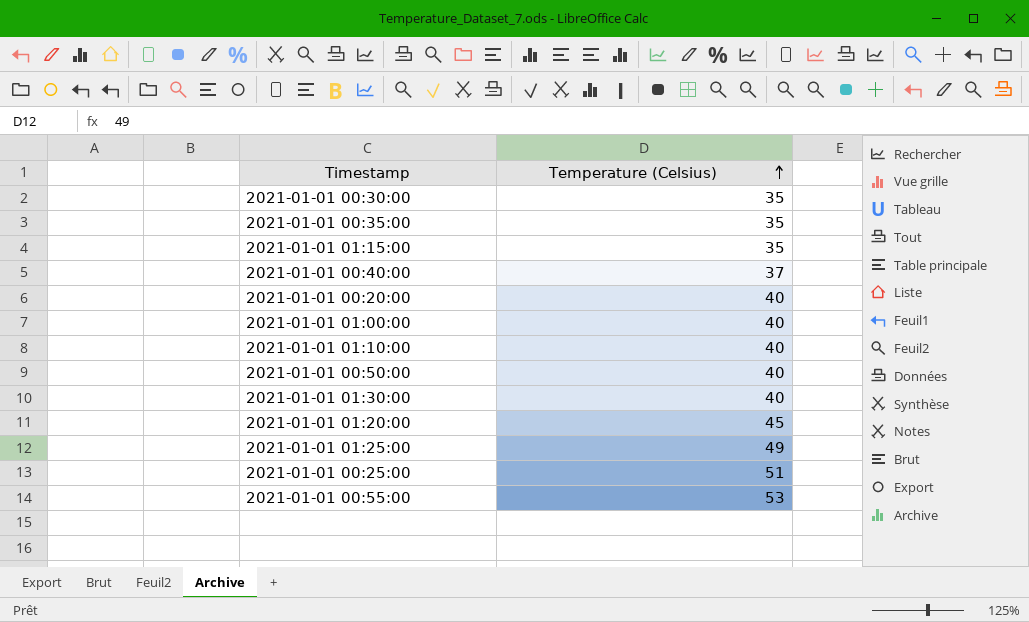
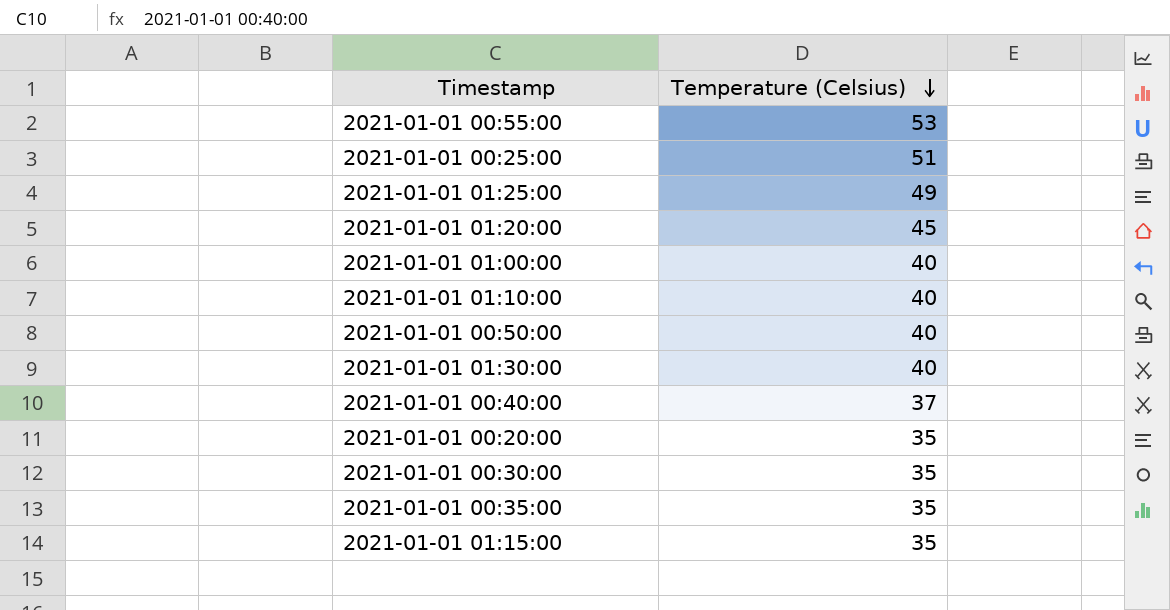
row order: Temperature (Celsius) ascending -> Temperature (Celsius) descending
2021-01-01 00:20:00 | Temperature (Celsius): 40 -> 35

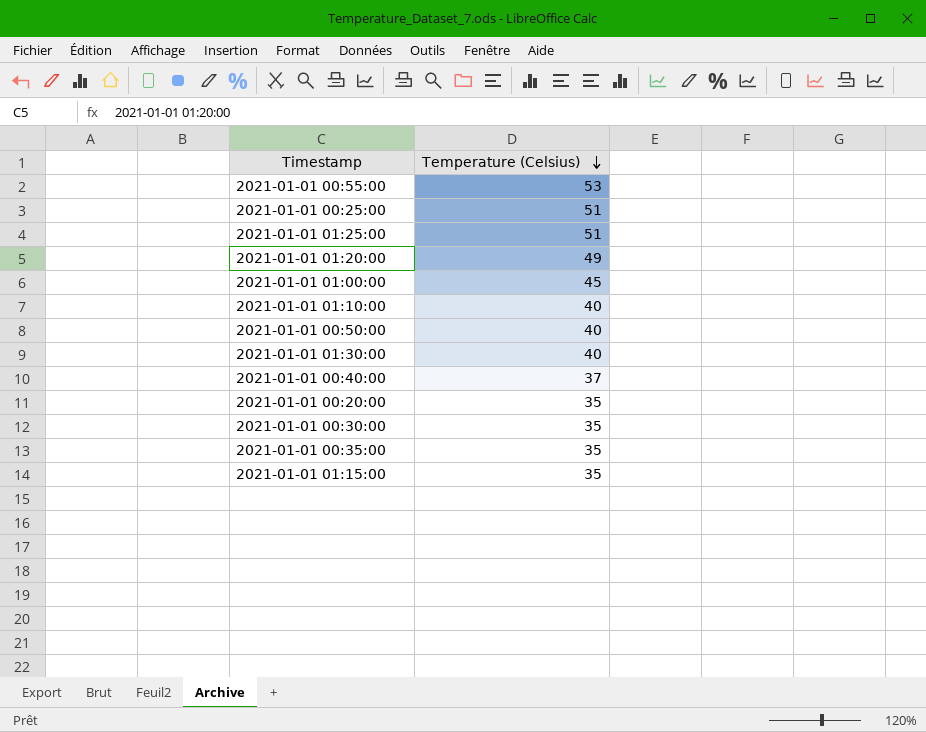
2021-01-01 01:25:00 | Temperature (Celsius): 49 -> 51
2021-01-01 01:20:00 | Temperature (Celsius): 45 -> 49
2021-01-01 01:00:00 | Temperature (Celsius): 40 -> 45

